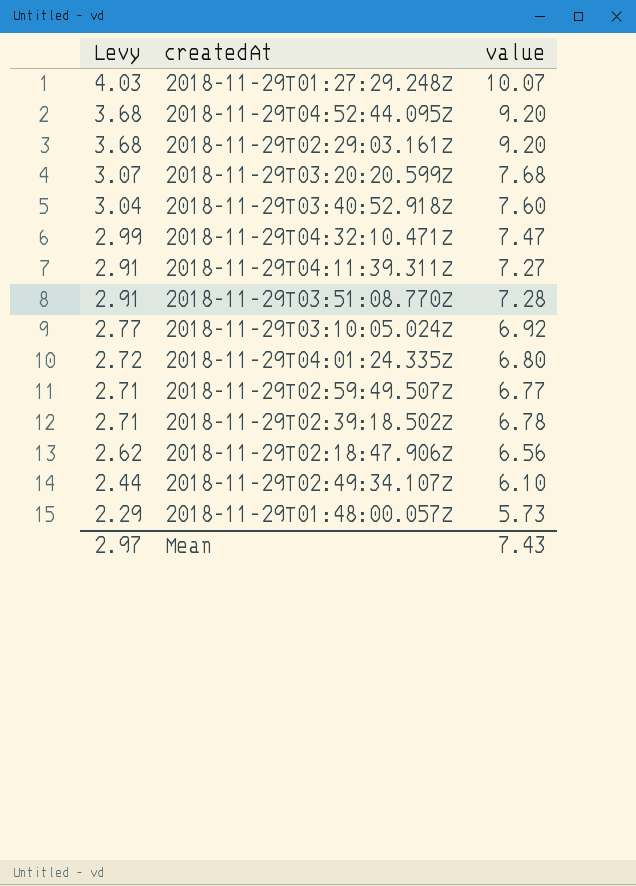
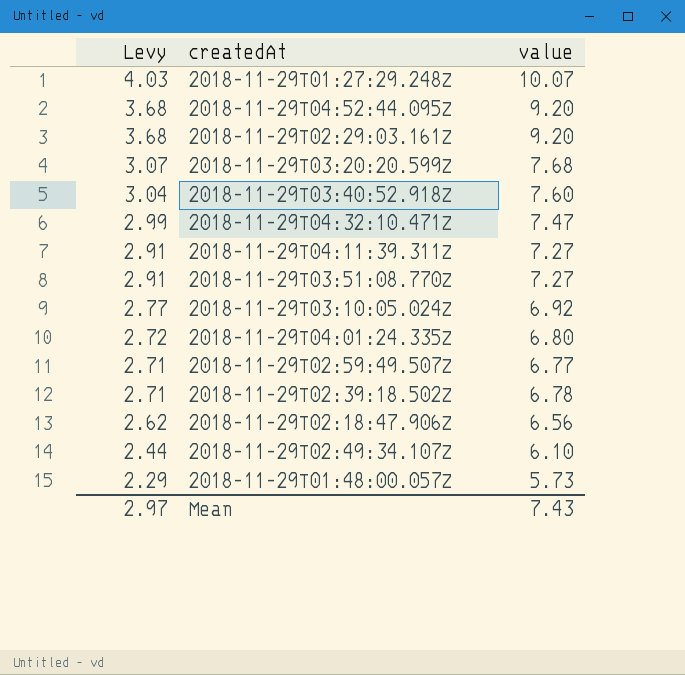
2018-11-29T03:51:08.770Z | value: 7.28 -> 7.27

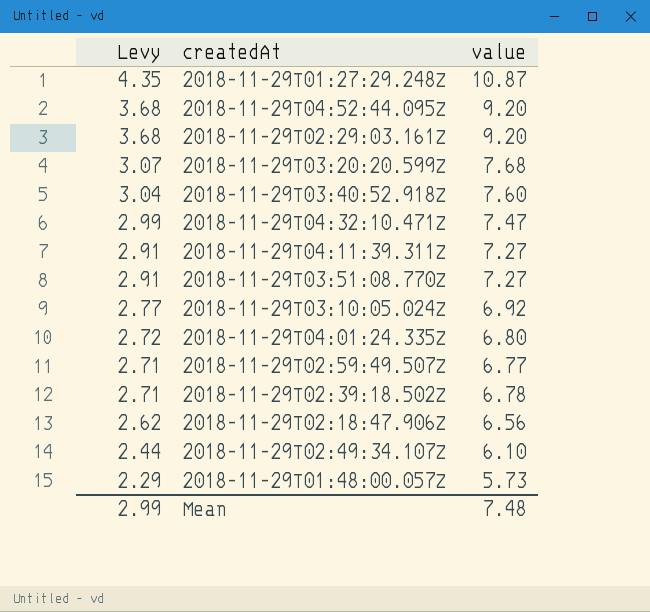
2018-11-29T01:27:29.248Z | Levy: 4.03 -> 4.35
2018-11-29T01:27:29.248Z | value: 10.07 -> 10.87
Mean | Levy: 2.97 -> 2.99
Mean | value: 7.43 -> 7.48

